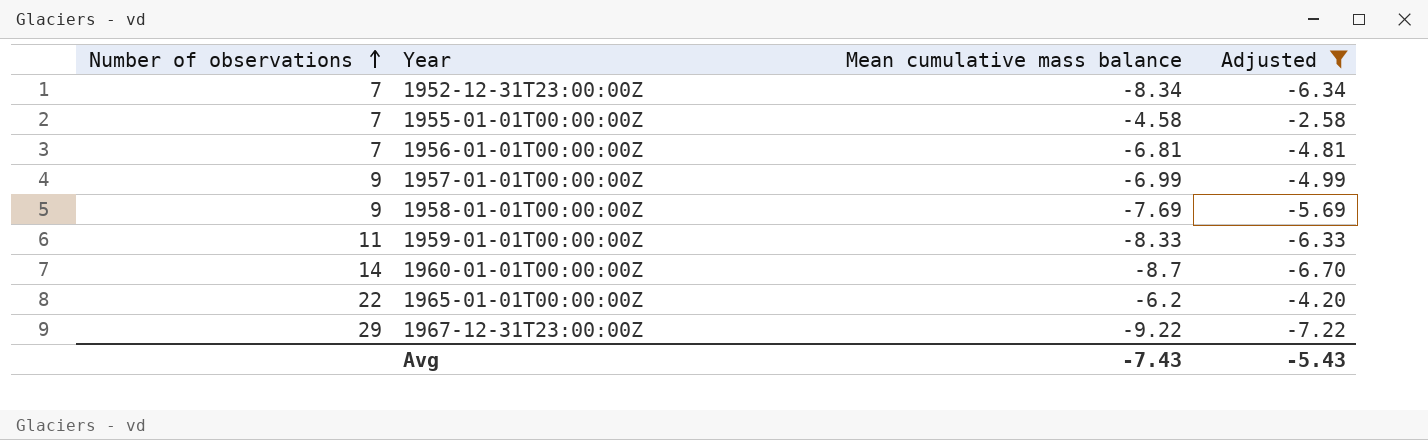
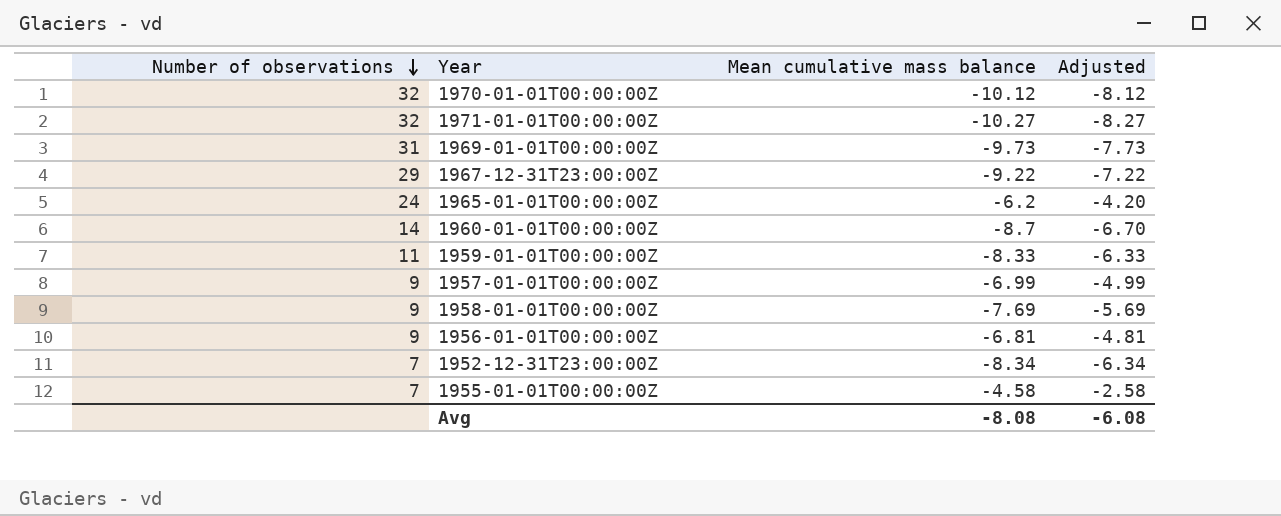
filter: Adjusted >= -7.22 -> none
row order: Number of observations ascending -> Number of observations descending
1965-01-01T00:00:00Z | Number of observations: 22 -> 24
1956-01-01T00:00:00Z | Number of observations: 7 -> 9
Avg | Mean cumulative mass balance: -7.43 -> -8.08
Avg | Adjusted: -5.43 -> -6.08

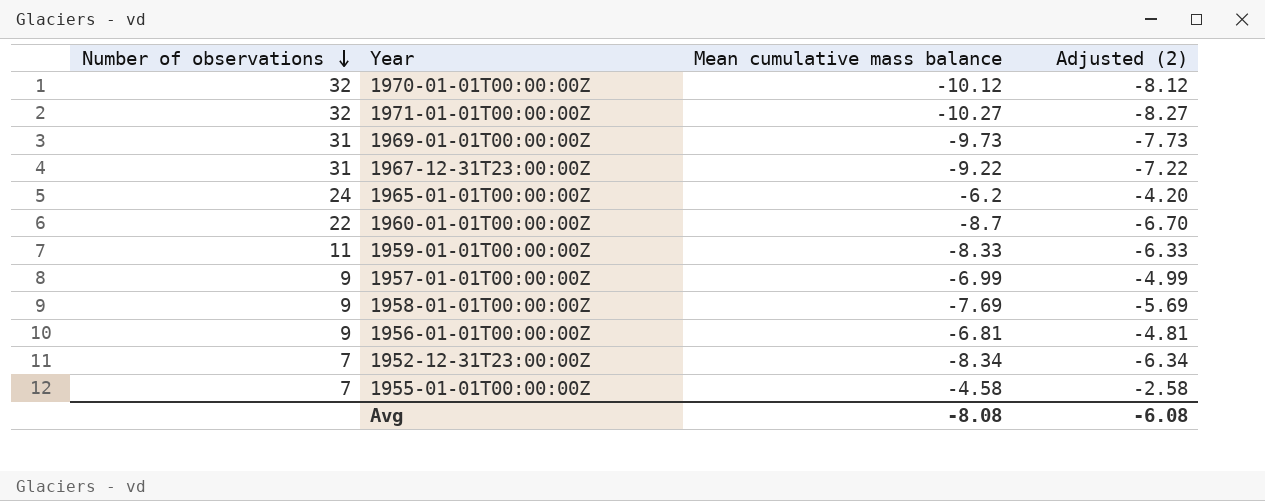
column name: Adjusted -> Adjusted (2)
1967-12-31T23:00:00Z | Number of observations: 29 -> 31
1960-01-01T00:00:00Z | Number of observations: 14 -> 22

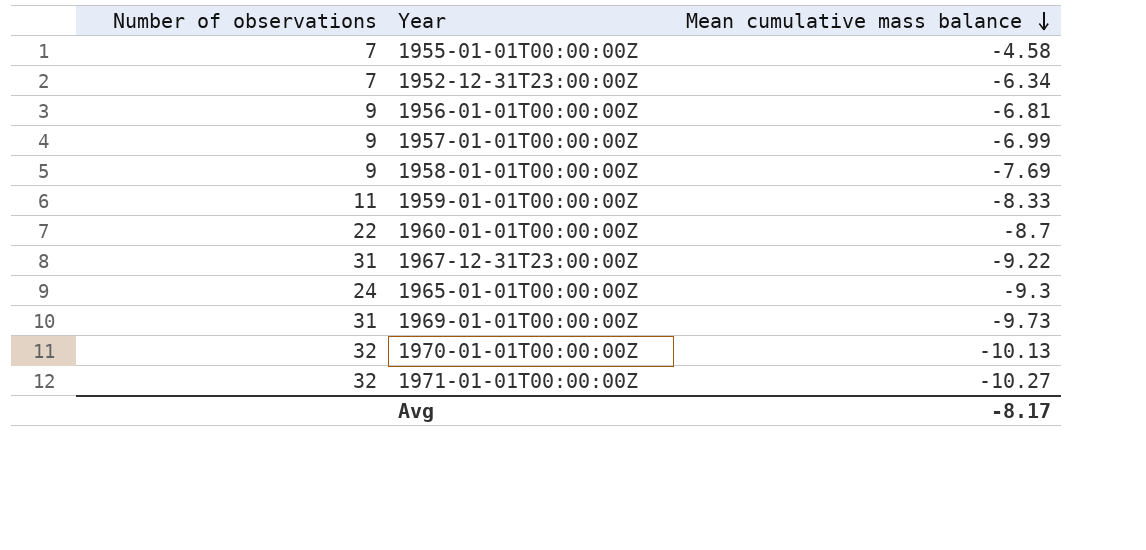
row order: Number of observations descending -> Mean cumulative mass balance descending
column Adjusted (2) | formula: [Mean cumulative mass balance] + 2 -> none
1952-12-31T23:00:00Z | Mean cumulative mass balance: -8.34 -> -6.34
1965-01-01T00:00:00Z | Mean cumulative mass balance: -6.2 -> -9.3
1970-01-01T00:00:00Z | Mean cumulative mass balance: -10.12 -> -10.13
Avg | Mean cumulative mass balance: -8.08 -> -8.17

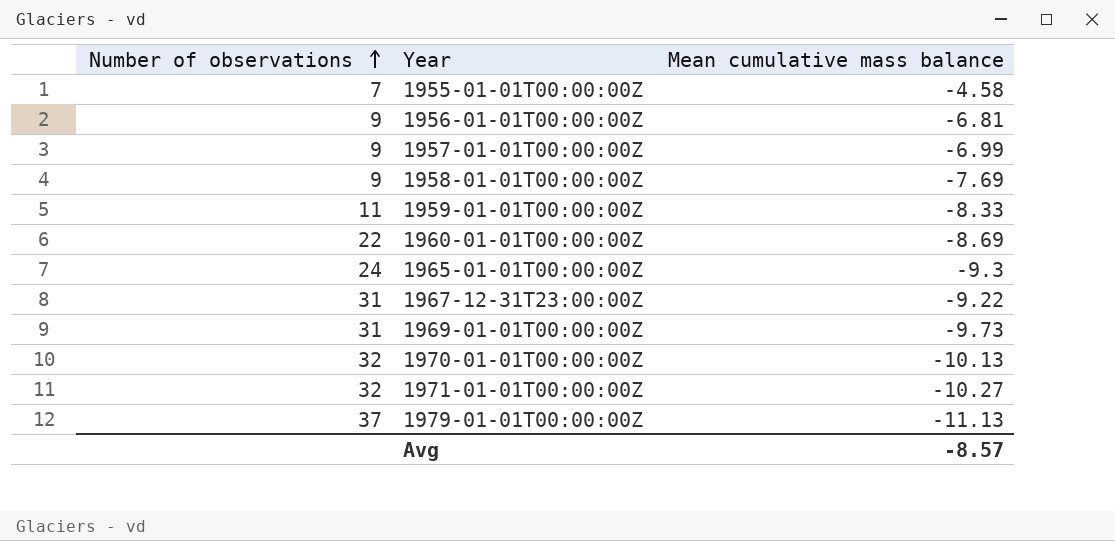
row order: Mean cumulative mass balance descending -> Number of observations ascending
row 1952-12-31T23:00:00Z: 7 | -6.34 -> none
1960-01-01T00:00:00Z | Mean cumulative mass balance: -8.7 -> -8.69
row 1979-01-01T00:00:00Z: none -> 37 | -11.13
Avg | Mean cumulative mass balance: -8.17 -> -8.57

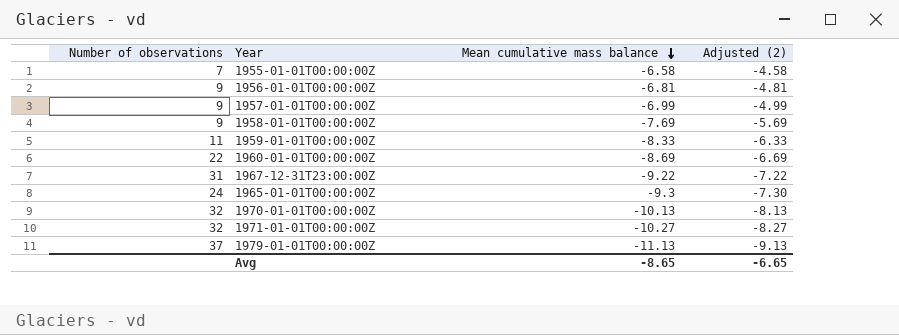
row order: Number of observations ascending -> Mean cumulative mass balance descending
column Adjusted (2) | formula: none -> [Mean cumulative mass balance] + 2
row 1969-01-01T00:00:00Z: 31 | -9.73 -> none
1955-01-01T00:00:00Z | Mean cumulative mass balance: -4.58 -> -6.58
Avg | Mean cumulative mass balance: -8.57 -> -8.65

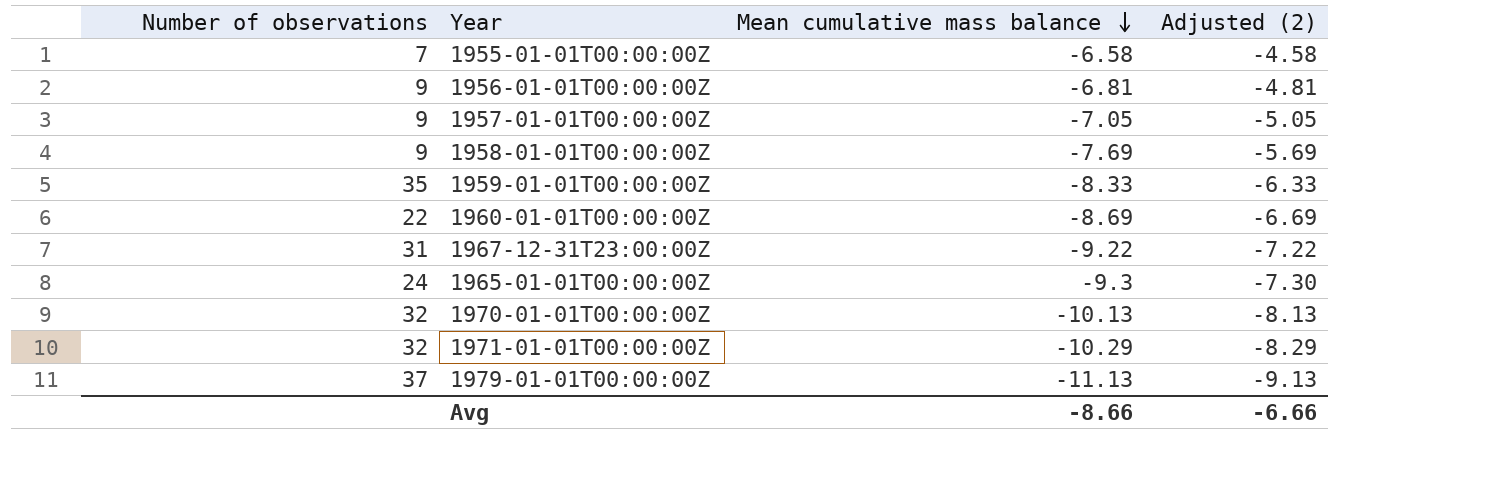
1957-01-01T00:00:00Z | Mean cumulative mass balance: -6.99 -> -7.05
1957-01-01T00:00:00Z | Adjusted (2): -4.99 -> -5.05
1959-01-01T00:00:00Z | Number of observations: 11 -> 35
1971-01-01T00:00:00Z | Mean cumulative mass balance: -10.27 -> -10.29
1971-01-01T00:00:00Z | Adjusted (2): -8.27 -> -8.29
Avg | Mean cumulative mass balance: -8.65 -> -8.66
Avg | Adjusted (2): -6.65 -> -6.66

